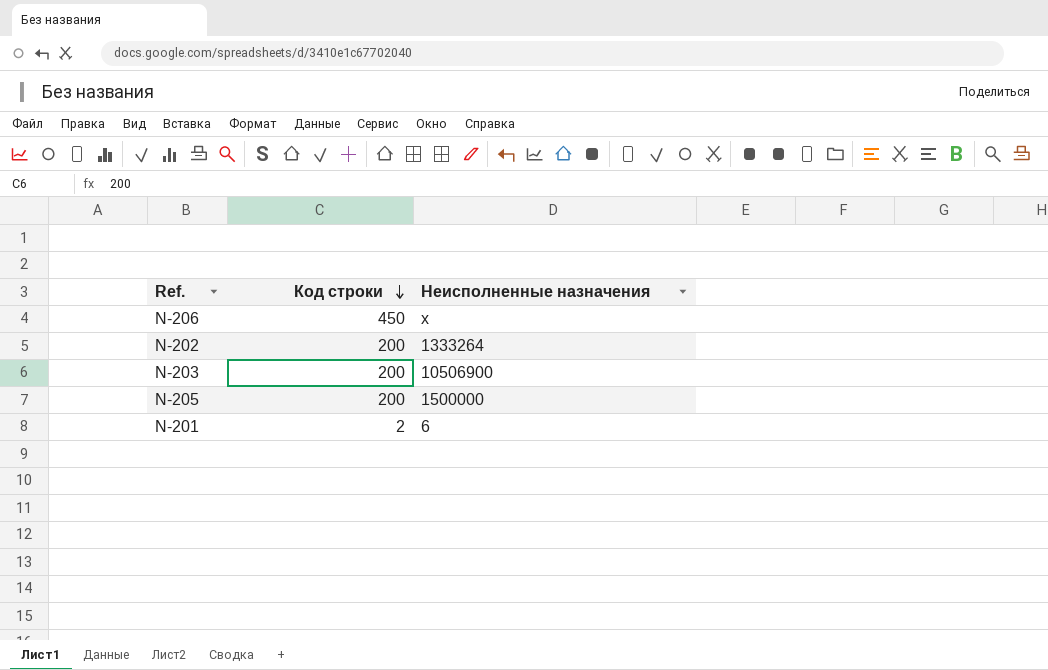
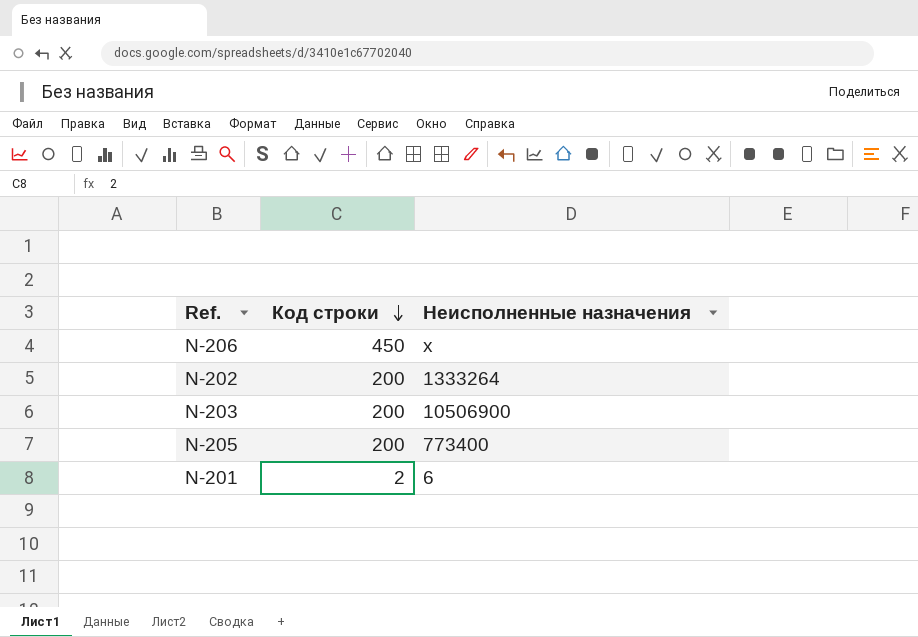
N-205 | Неисполненные назначения: 1500000 -> 773400

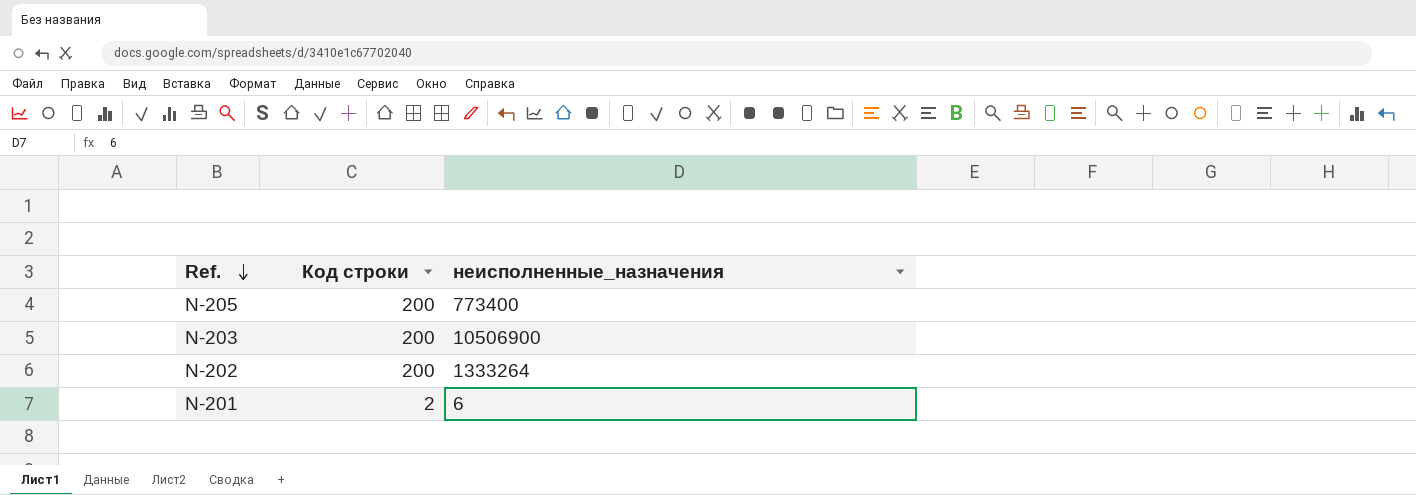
row order: Код строки descending -> Ref. descending
column name: Неисполненные назначения -> неисполненные_назначения
row N-206: 450 | x -> none

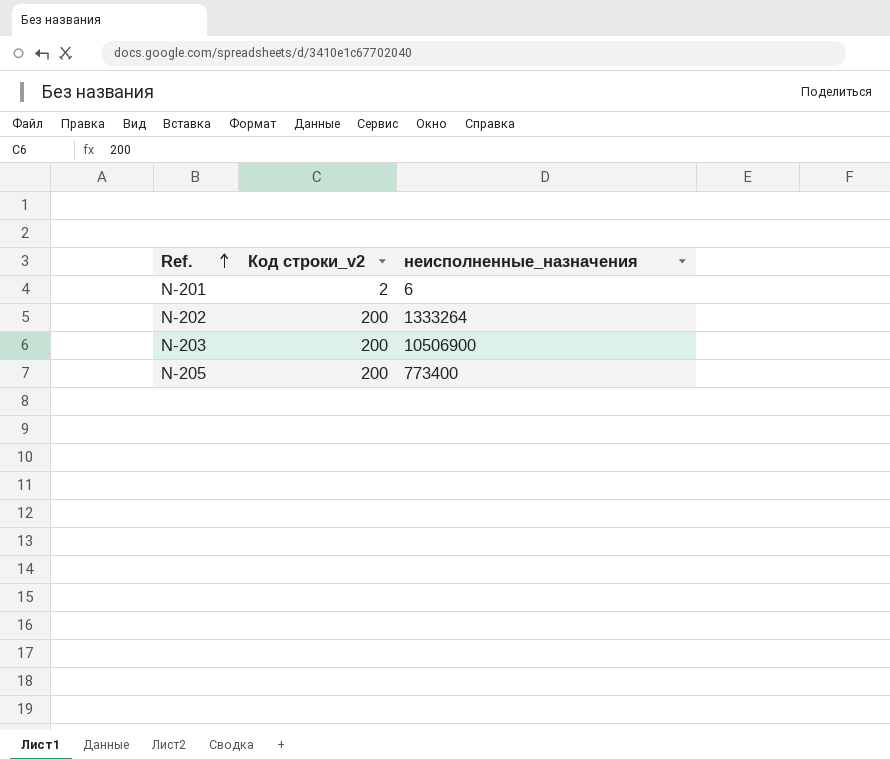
row order: Ref. descending -> Ref. ascending
column name: Код строки -> Код строки_v2

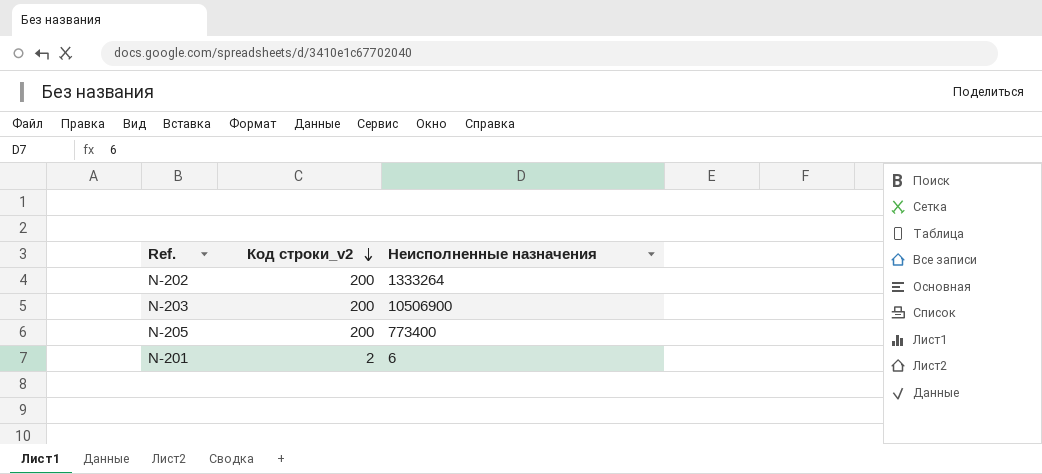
row order: Ref. ascending -> Код строки_v2 descending
column name: неисполненные_назначения -> Неисполненные назначения

